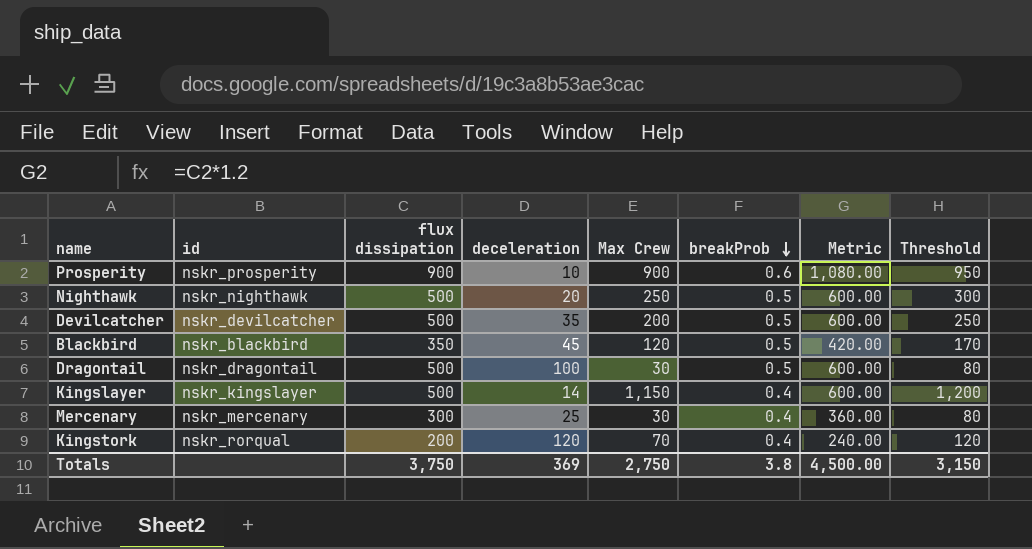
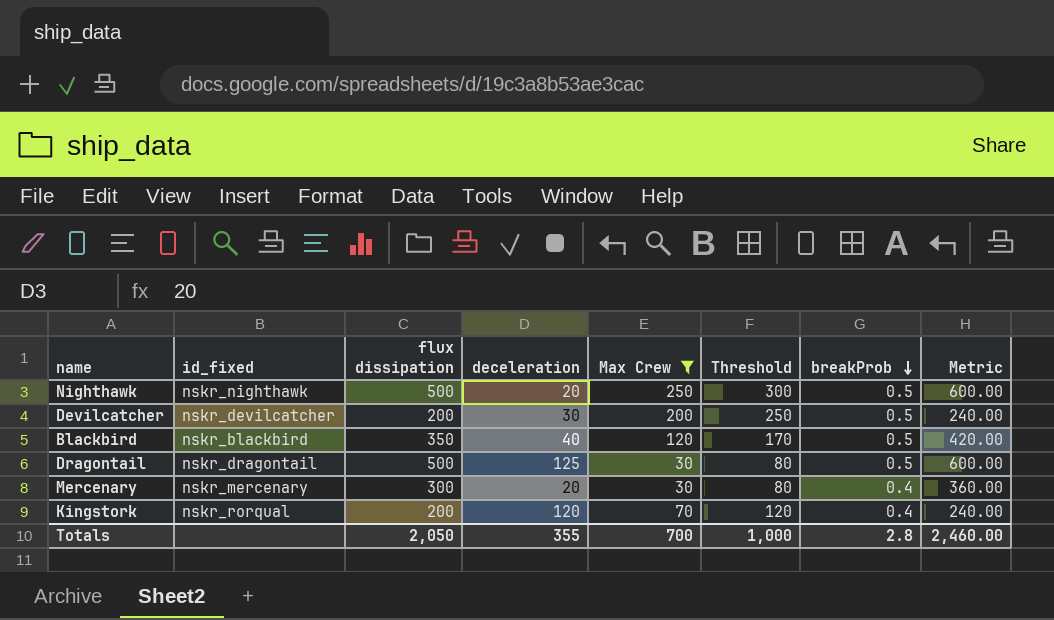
filter: none -> Max Crew <= 250
column name: id -> id_fixed
column Threshold | position: 8 -> 6
Devilcatcher | flux dissipation: 500 -> 200
Devilcatcher | deceleration: 35 -> 30
Devilcatcher | Metric: 600.00 -> 240.00
Blackbird | deceleration: 45 -> 40
Dragontail | deceleration: 100 -> 125
Mercenary | deceleration: 25 -> 20
Totals | flux dissipation: 3,750 -> 2,050
Totals | deceleration: 369 -> 355
Totals | Max Crew: 2,750 -> 700
Totals | Threshold: 3,150 -> 1,000
Totals | breakProb: 3.8 -> 2.8
Totals | Metric: 4,500.00 -> 2,460.00

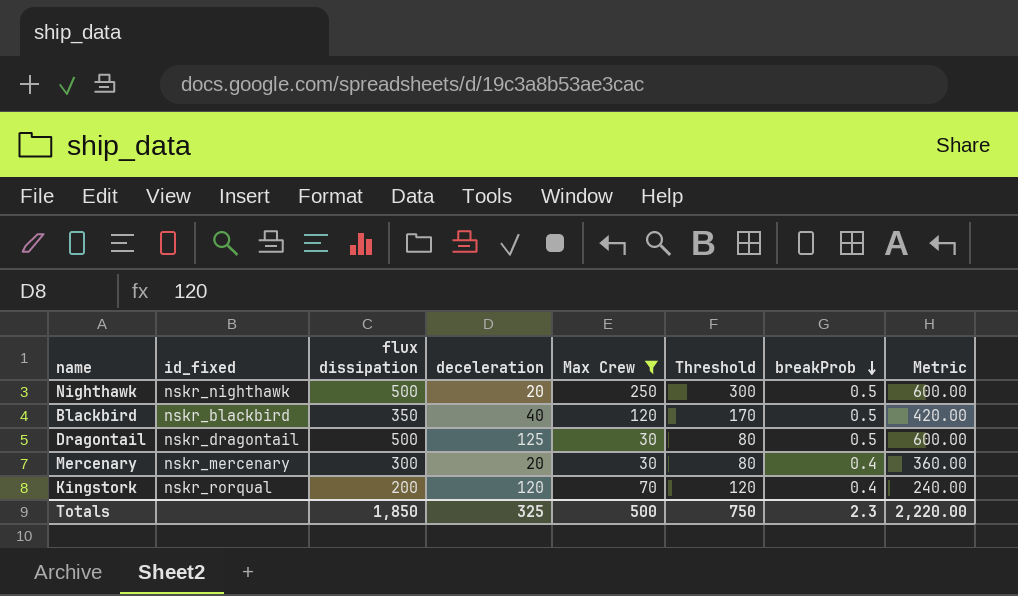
row Devilcatcher: nskr_devilcatcher | 200 | 30 | 200 | 250 | 0.5 | 240.00 -> none
Totals | flux dissipation: 2,050 -> 1,850
Totals | deceleration: 355 -> 325
Totals | Max Crew: 700 -> 500
Totals | Threshold: 1,000 -> 750
Totals | breakProb: 2.8 -> 2.3
Totals | Metric: 2,460.00 -> 2,220.00

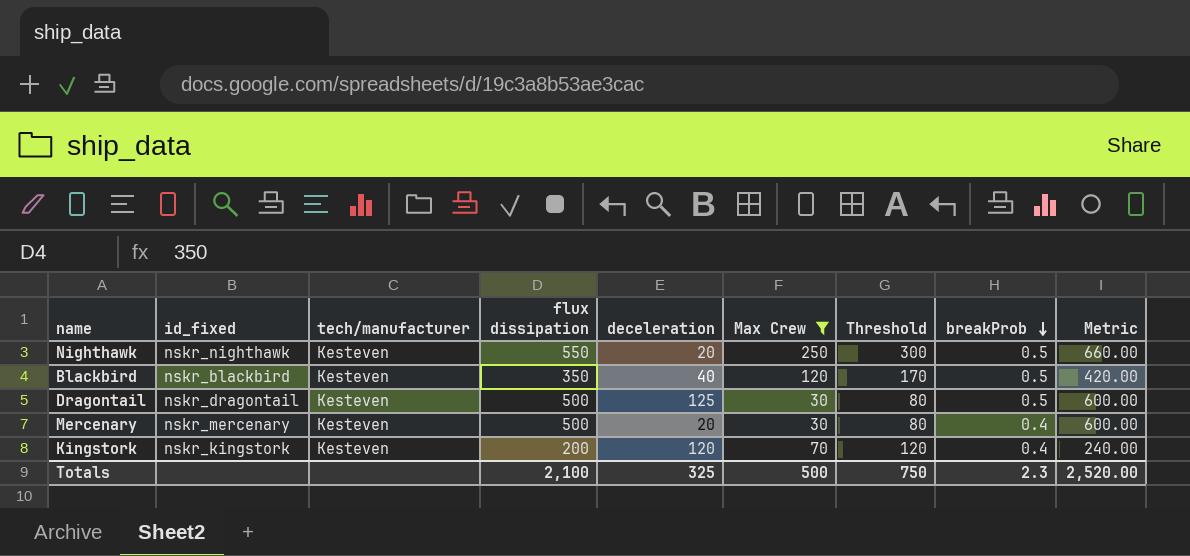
column tech/manufacturer | position: none -> 3
Nighthawk | flux dissipation: 500 -> 550
Nighthawk | Metric: 600.00 -> 660.00
Mercenary | flux dissipation: 300 -> 500
Mercenary | Metric: 360.00 -> 600.00
Kingstork | id_fixed: nskr_rorqual -> nskr_kingstork
Totals | flux dissipation: 1,850 -> 2,100
Totals | Metric: 2,220.00 -> 2,520.00

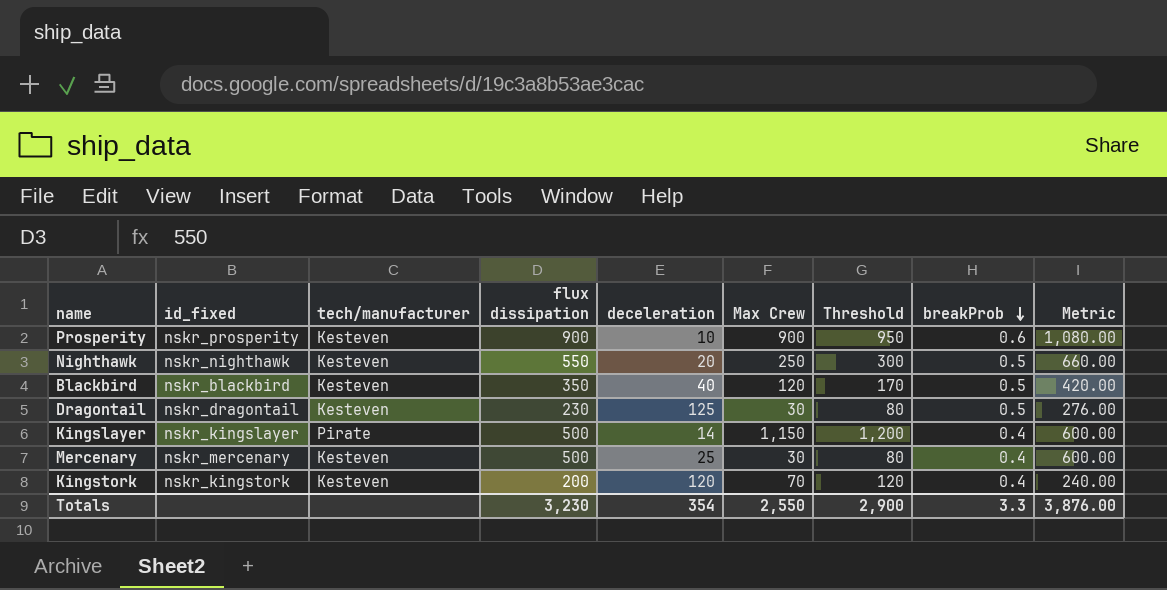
filter: Max Crew <= 250 -> none
Dragontail | flux dissipation: 500 -> 230
Dragontail | Metric: 600.00 -> 276.00
Mercenary | deceleration: 20 -> 25
Totals | flux dissipation: 2,100 -> 3,230
Totals | deceleration: 325 -> 354
Totals | Max Crew: 500 -> 2,550
Totals | Threshold: 750 -> 2,900
Totals | breakProb: 2.3 -> 3.3
Totals | Metric: 2,520.00 -> 3,876.00

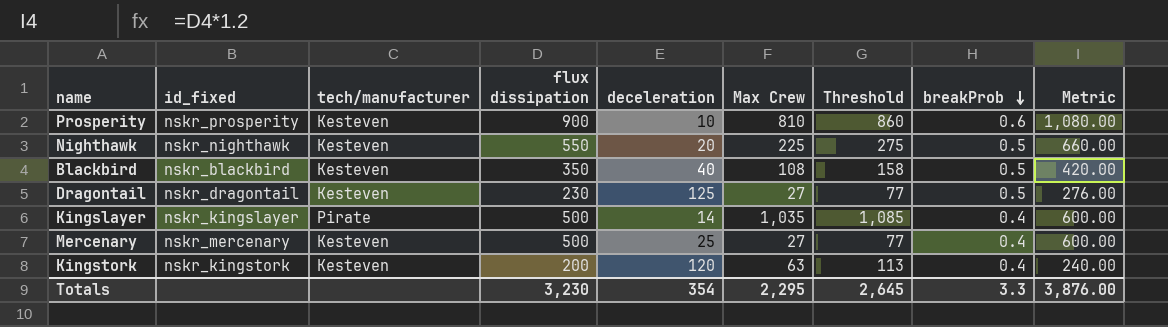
Prosperity | Max Crew: 900 -> 810
Prosperity | Threshold: 950 -> 860
Nighthawk | Max Crew: 250 -> 225
Nighthawk | Threshold: 300 -> 275
Blackbird | Max Crew: 120 -> 108
Blackbird | Threshold: 170 -> 158
Dragontail | Max Crew: 30 -> 27
Dragontail | Threshold: 80 -> 77
Kingslayer | Max Crew: 1,150 -> 1,035
Kingslayer | Threshold: 1,200 -> 1,085
Mercenary | Max Crew: 30 -> 27
Mercenary | Threshold: 80 -> 77
Kingstork | Max Crew: 70 -> 63
Kingstork | Threshold: 120 -> 113
Totals | Max Crew: 2,550 -> 2,295
Totals | Threshold: 2,900 -> 2,645

